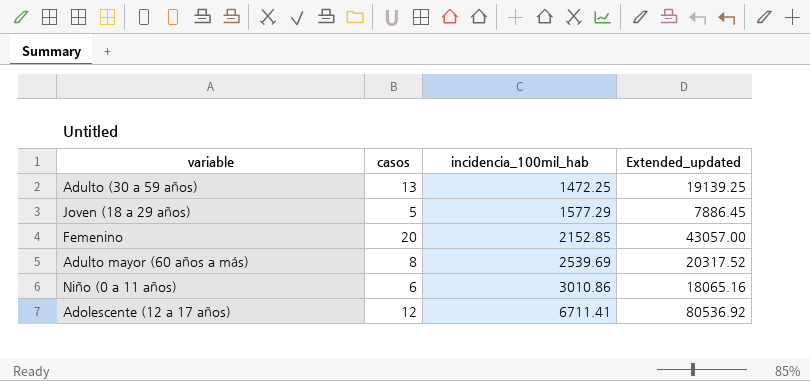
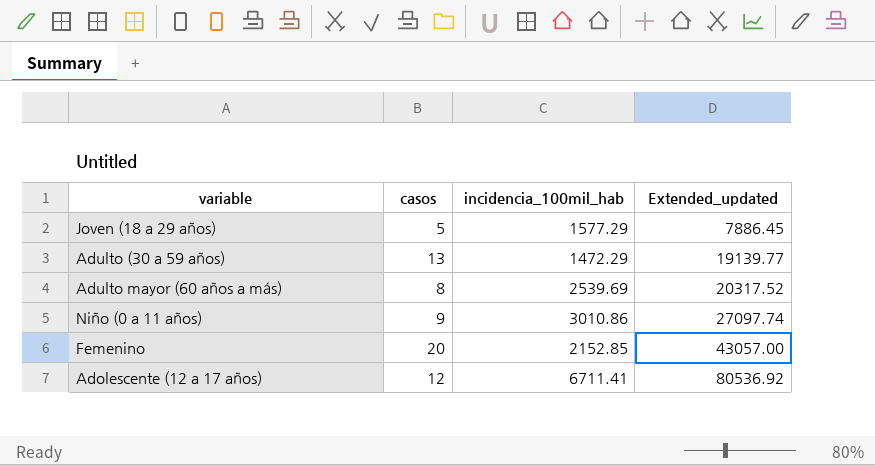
row order: incidencia_100mil_hab ascending -> Extended_updated ascending
Adulto (30 a 59 años) | incidencia_100mil_hab: 1472.25 -> 1472.29
Adulto (30 a 59 años) | Extended_updated: 19139.25 -> 19139.77
Niño (0 a 11 años) | casos: 6 -> 9
Niño (0 a 11 años) | Extended_updated: 18065.16 -> 27097.74

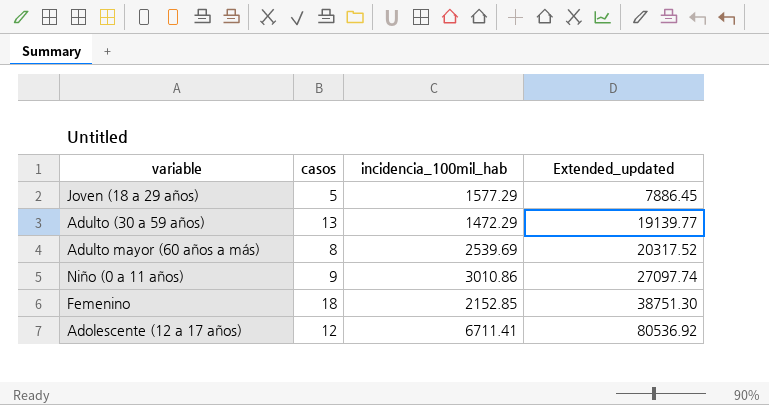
Femenino | casos: 20 -> 18
Femenino | Extended_updated: 43057.00 -> 38751.30

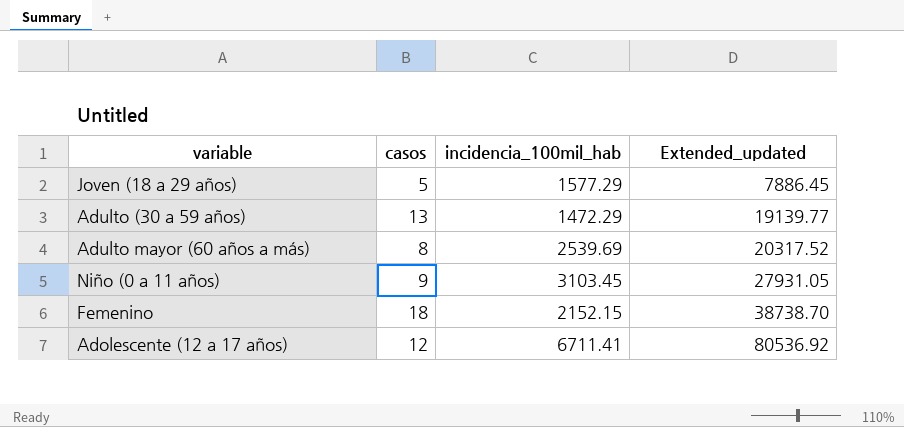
Niño (0 a 11 años) | incidencia_100mil_hab: 3010.86 -> 3103.45
Niño (0 a 11 años) | Extended_updated: 27097.74 -> 27931.05
Femenino | incidencia_100mil_hab: 2152.85 -> 2152.15
Femenino | Extended_updated: 38751.30 -> 38738.70

